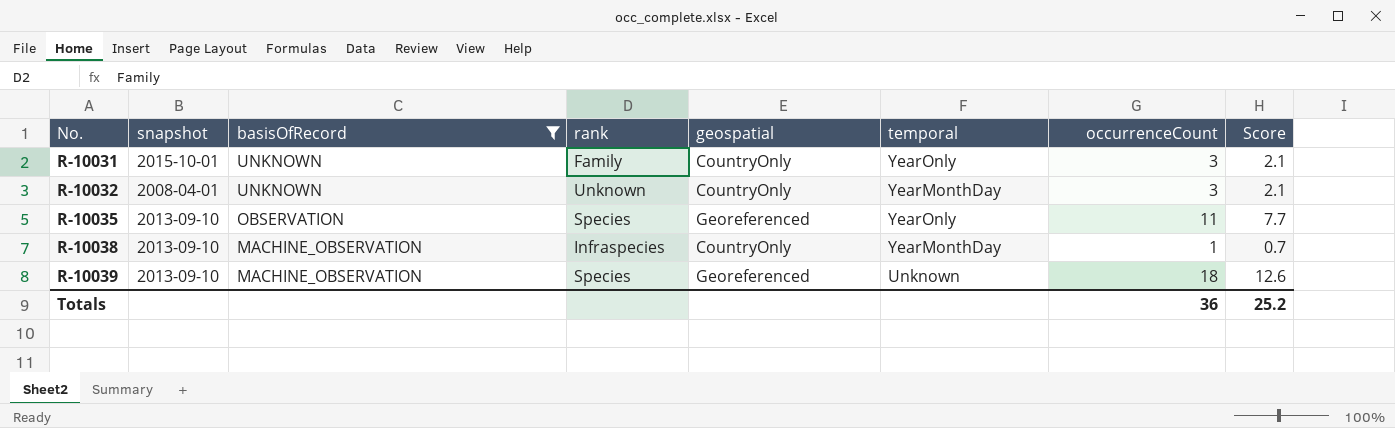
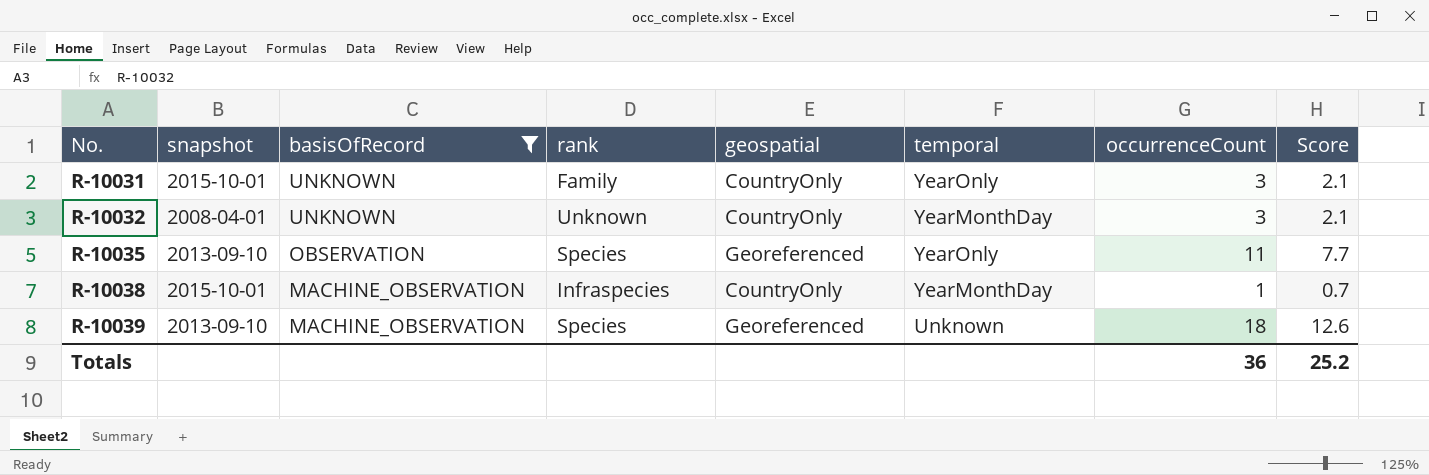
R-10038 | snapshot: 2013-09-10 -> 2015-10-01

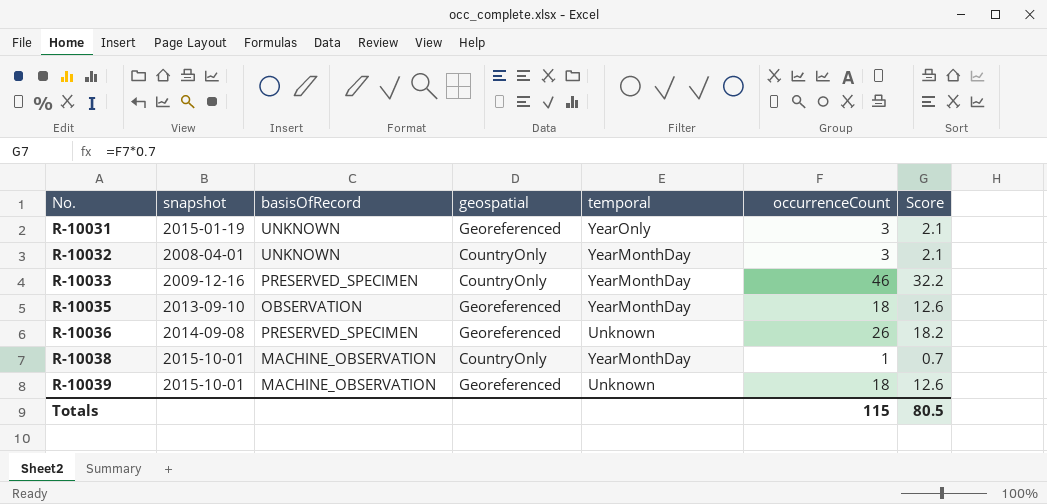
filter: basisOfRecord != PRESERVED_SPECIMEN -> none
column rank | position: 4 -> none
R-10031 | snapshot: 2015-10-01 -> 2015-01-19
R-10031 | geospatial: CountryOnly -> Georeferenced
R-10035 | temporal: YearOnly -> YearMonthDay
R-10035 | occurrenceCount: 11 -> 18
R-10035 | Score: 7.7 -> 12.6
R-10039 | snapshot: 2013-09-10 -> 2015-10-01
Totals | occurrenceCount: 36 -> 115
Totals | Score: 25.2 -> 80.5

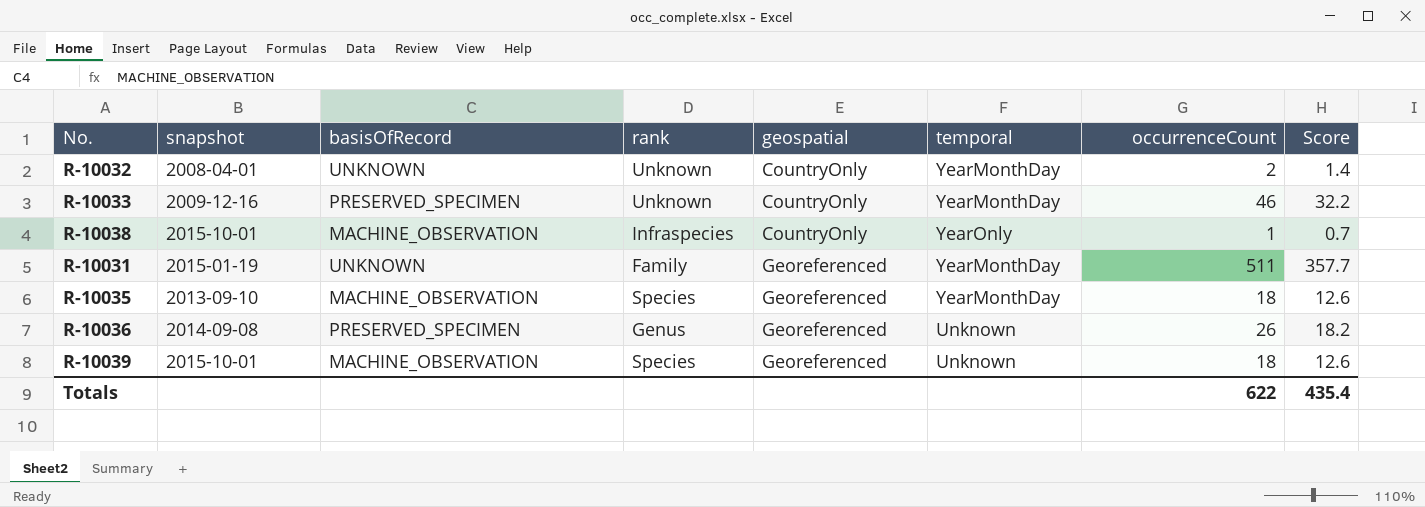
row order: No. ascending -> geospatial ascending
column rank | position: none -> 4
R-10032 | occurrenceCount: 3 -> 2
R-10032 | Score: 2.1 -> 1.4
R-10038 | temporal: YearMonthDay -> YearOnly
R-10031 | temporal: YearOnly -> YearMonthDay
R-10031 | occurrenceCount: 3 -> 511
R-10031 | Score: 2.1 -> 357.7
R-10035 | basisOfRecord: OBSERVATION -> MACHINE_OBSERVATION
Totals | occurrenceCount: 115 -> 622
Totals | Score: 80.5 -> 435.4

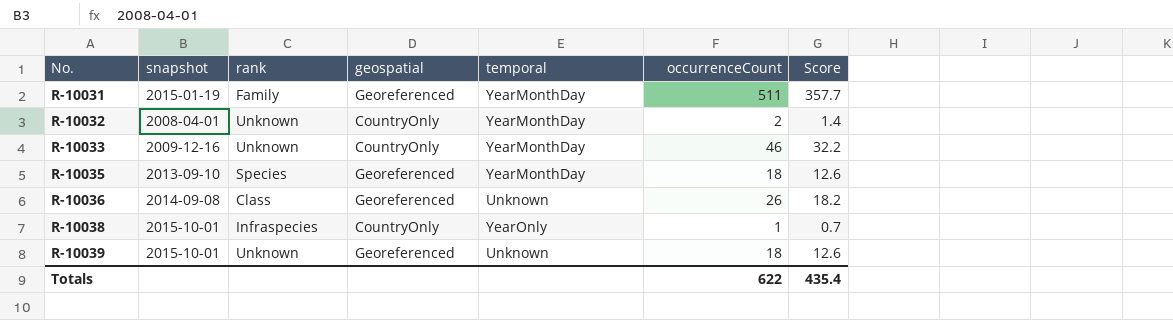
row order: geospatial ascending -> No. ascending
column basisOfRecord | position: 3 -> none
R-10036 | rank: Genus -> Class
R-10039 | rank: Species -> Unknown

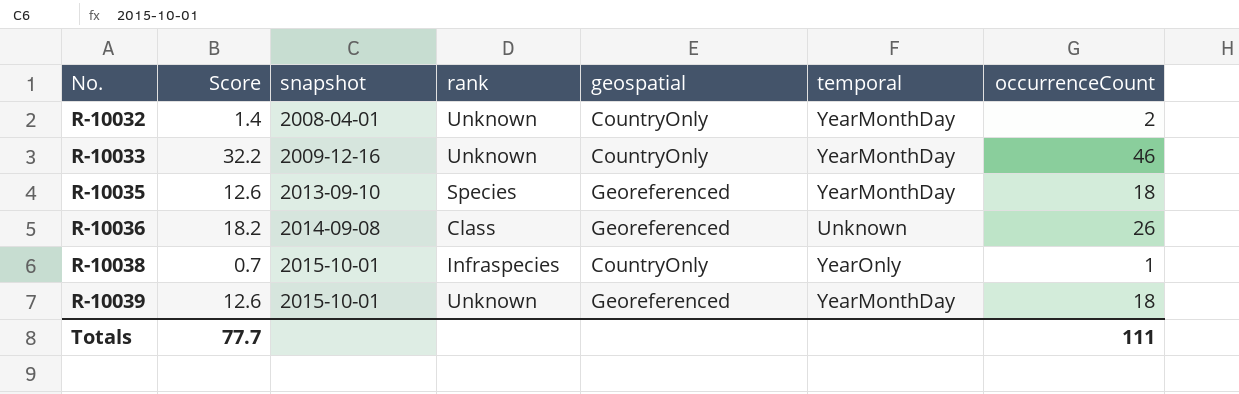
column Score | position: 7 -> 2
row R-10031: 2015-01-19 | Family | Georeferenced | YearMonthDay | 511 | 357.7 -> none
R-10039 | temporal: Unknown -> YearMonthDay
Totals | Score: 435.4 -> 77.7
Totals | occurrenceCount: 622 -> 111

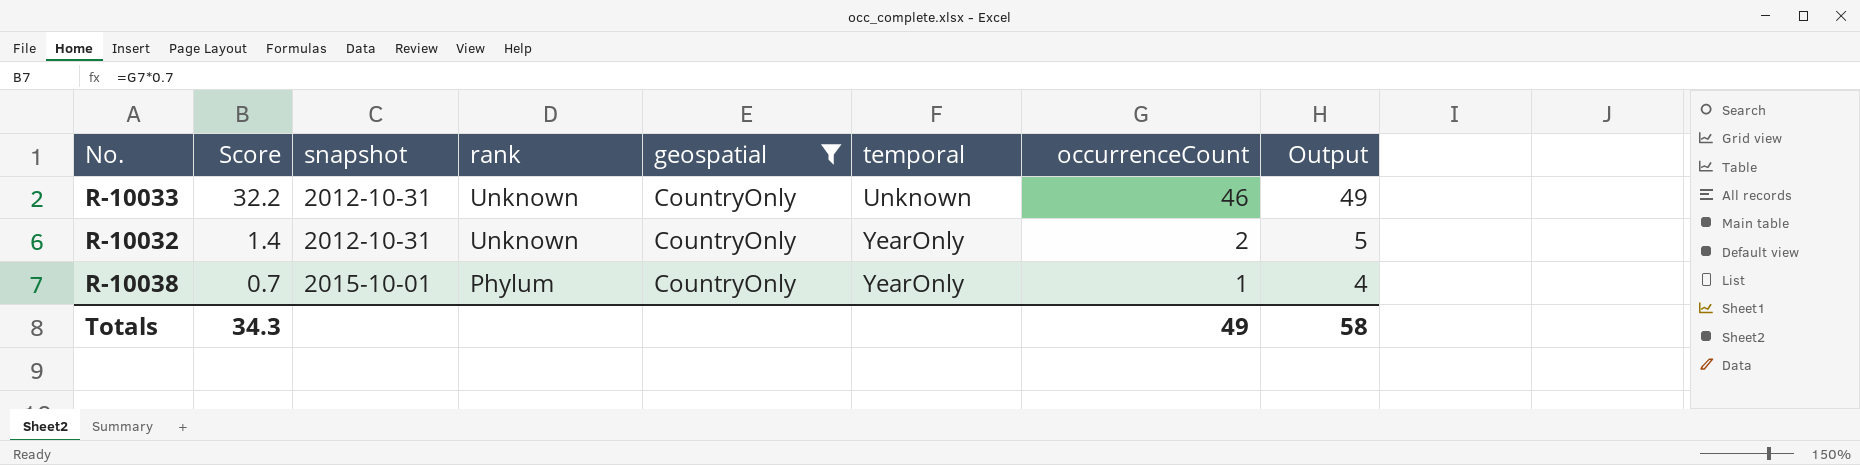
filter: none -> geospatial = CountryOnly
row order: No. ascending -> Score descending
column Output | formula: none -> [occurrenceCount] + 3
R-10033 | snapshot: 2009-12-16 -> 2012-10-31
R-10033 | temporal: YearMonthDay -> Unknown
R-10032 | snapshot: 2008-04-01 -> 2012-10-31
R-10032 | temporal: YearMonthDay -> YearOnly
R-10038 | rank: Infraspecies -> Phylum
Totals | Score: 77.7 -> 34.3
Totals | occurrenceCount: 111 -> 49

